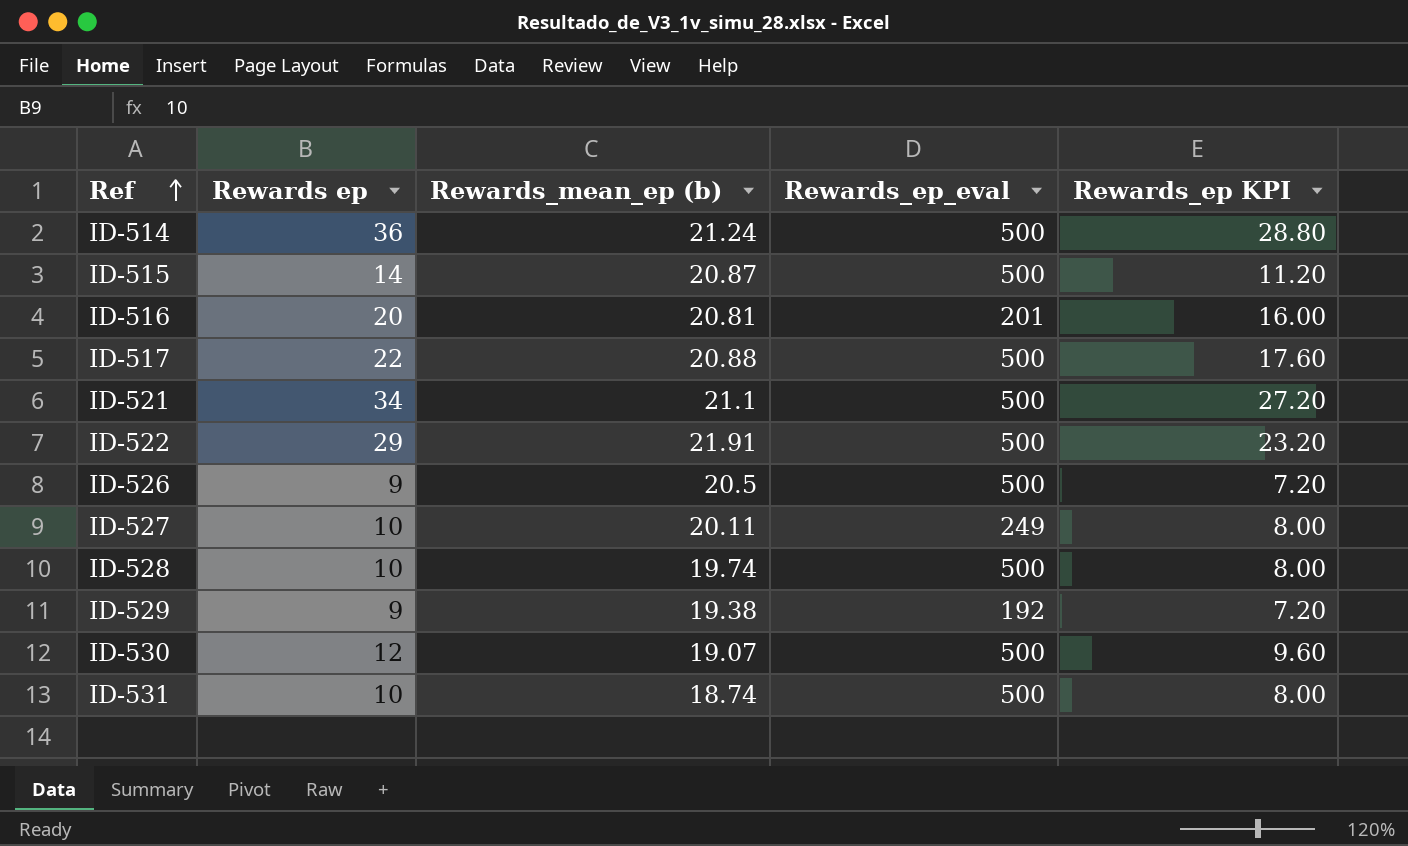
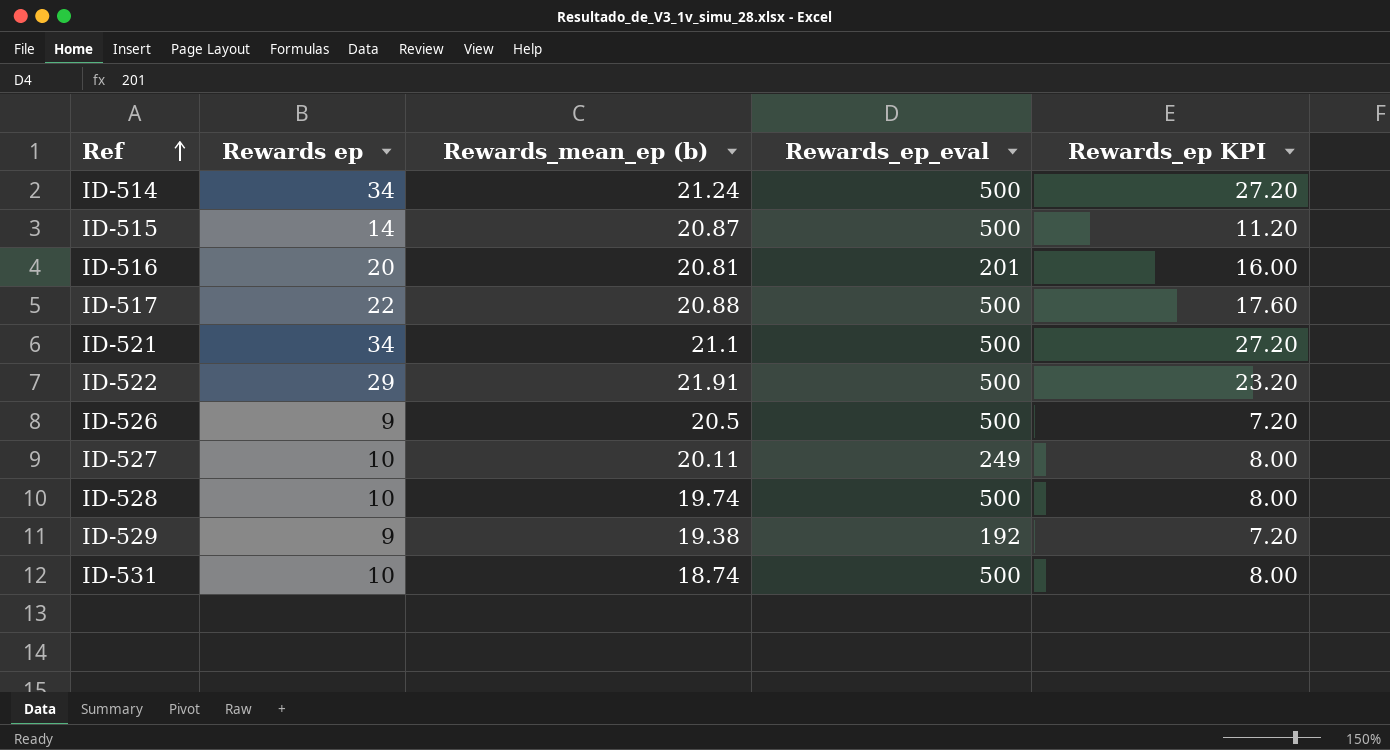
row ID-530: 12 | 19.07 | 500 | 9.60 -> none
ID-514 | Rewards ep: 36 -> 34
ID-514 | Rewards_ep KPI: 28.80 -> 27.20

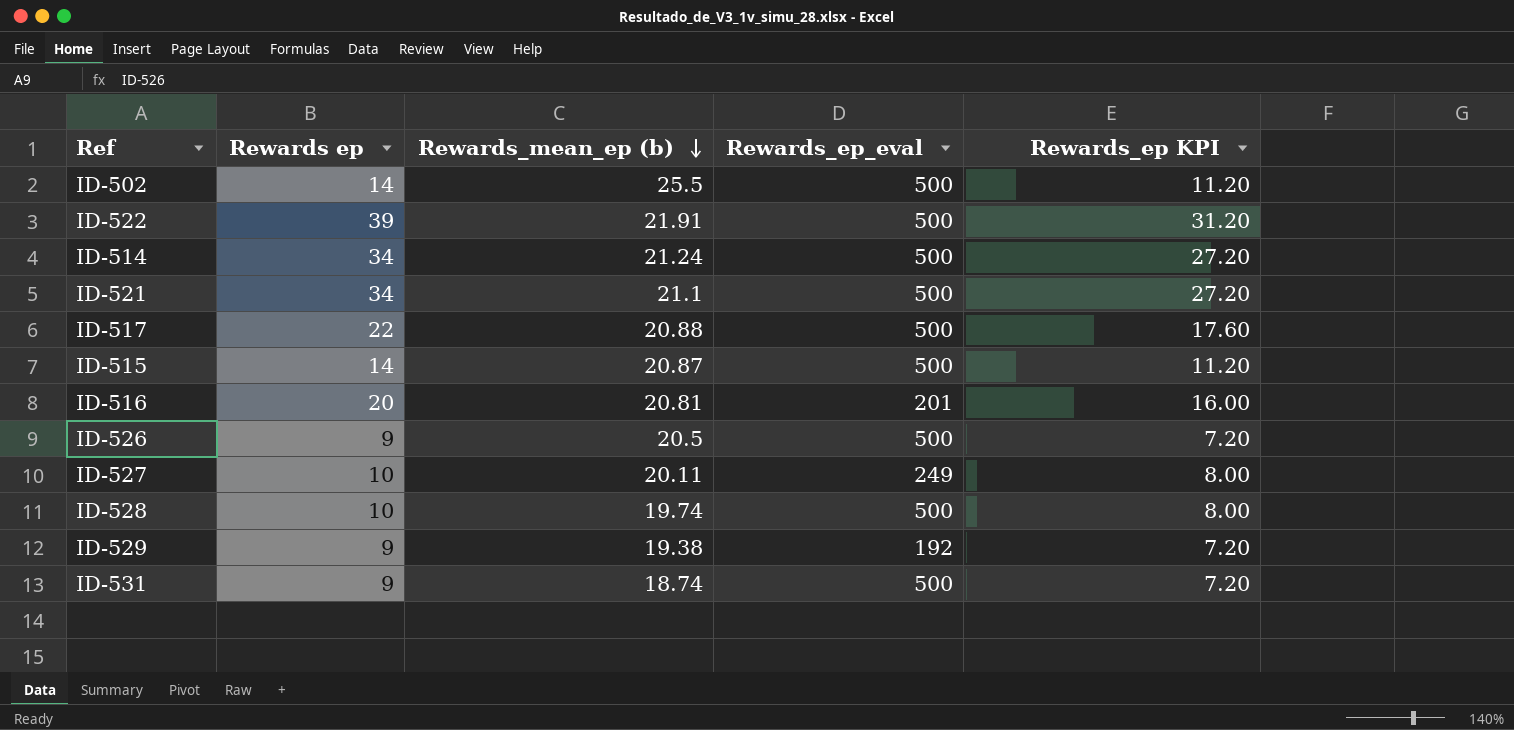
row order: Ref ascending -> Rewards_mean_ep (b) descending
row ID-502: none -> 14 | 25.5 | 500 | 11.20
ID-522 | Rewards ep: 29 -> 39
ID-522 | Rewards_ep KPI: 23.20 -> 31.20
ID-531 | Rewards ep: 10 -> 9
ID-531 | Rewards_ep KPI: 8.00 -> 7.20

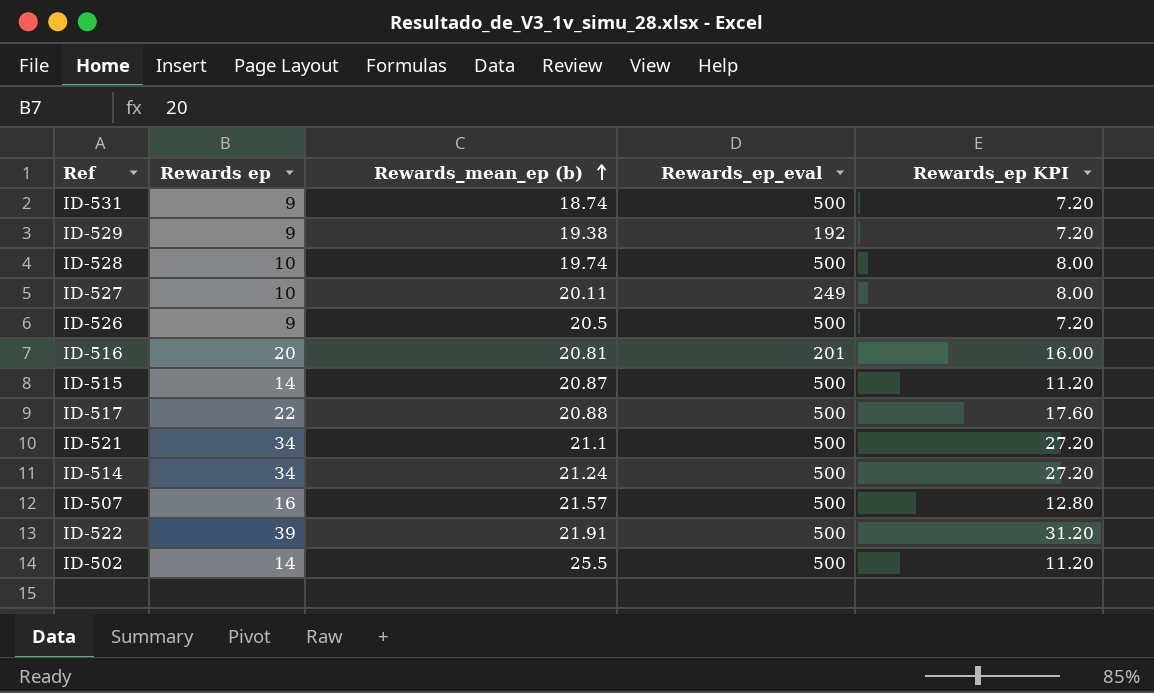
row order: Rewards_mean_ep (b) descending -> Rewards_mean_ep (b) ascending
row ID-507: none -> 16 | 21.57 | 500 | 12.80

